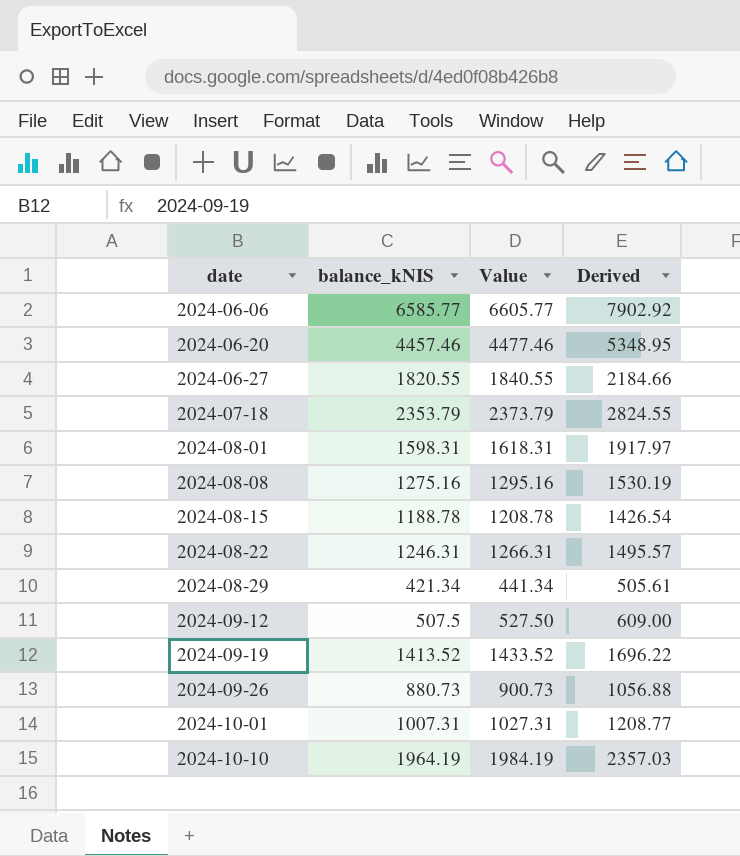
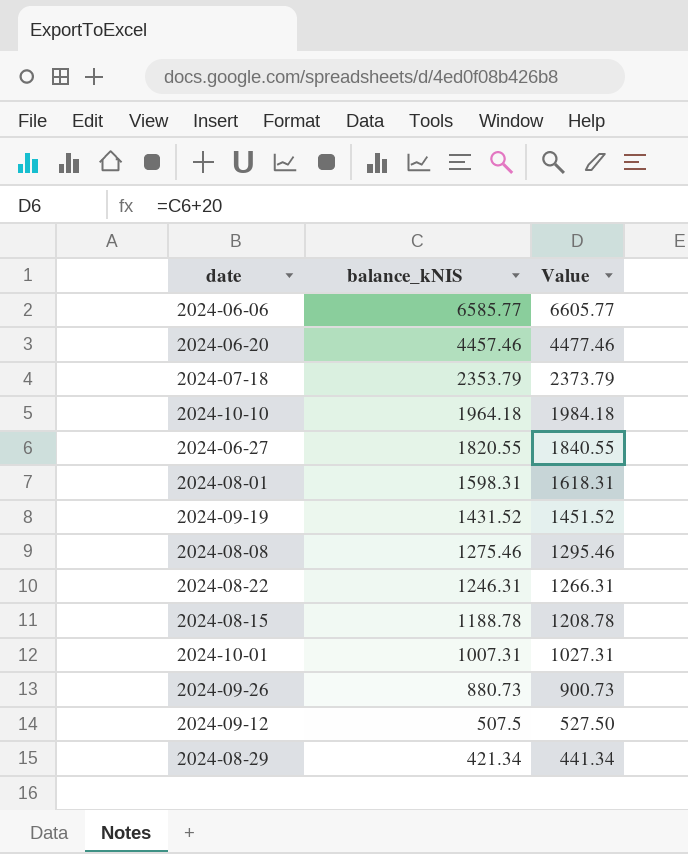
row order: date ascending -> balance_kNIS descending
column Derived | formula: [balance_kNIS] * 1.2 -> none
2024-10-10 | balance_kNIS: 1964.19 -> 1964.18
2024-10-10 | Value: 1984.19 -> 1984.18
2024-09-19 | balance_kNIS: 1413.52 -> 1431.52
2024-09-19 | Value: 1433.52 -> 1451.52
2024-08-08 | balance_kNIS: 1275.16 -> 1275.46
2024-08-08 | Value: 1295.16 -> 1295.46

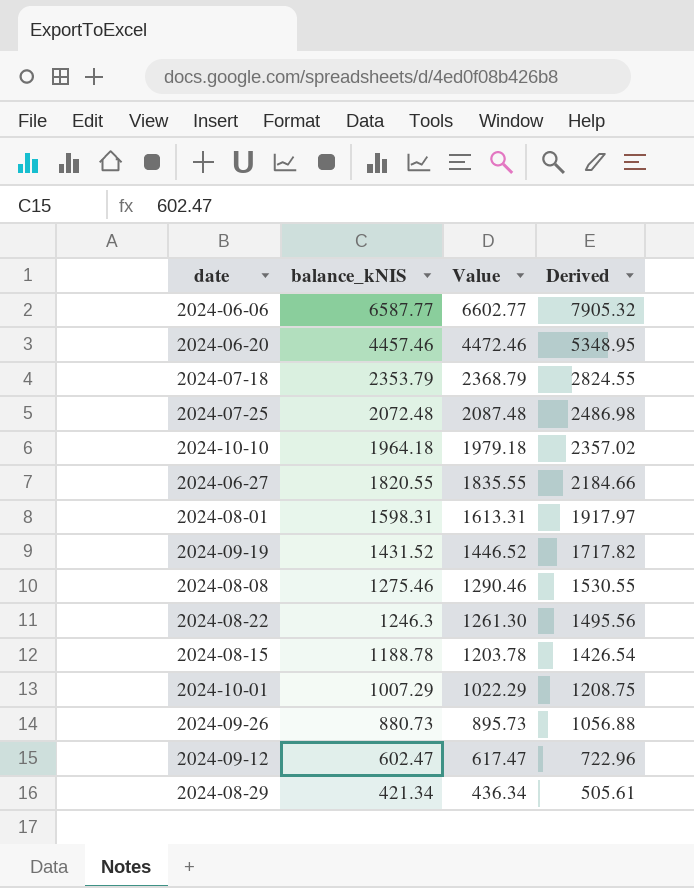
column Value | formula: [balance_kNIS] + 20 -> [balance_kNIS] + 15
column Derived | formula: none -> [balance_kNIS] * 1.2
2024-06-06 | balance_kNIS: 6585.77 -> 6587.77
row 2024-07-25: none -> 2072.48 | 2087.48 | 2486.98
2024-08-22 | balance_kNIS: 1246.31 -> 1246.3
2024-10-01 | balance_kNIS: 1007.31 -> 1007.29
2024-09-12 | balance_kNIS: 507.5 -> 602.47

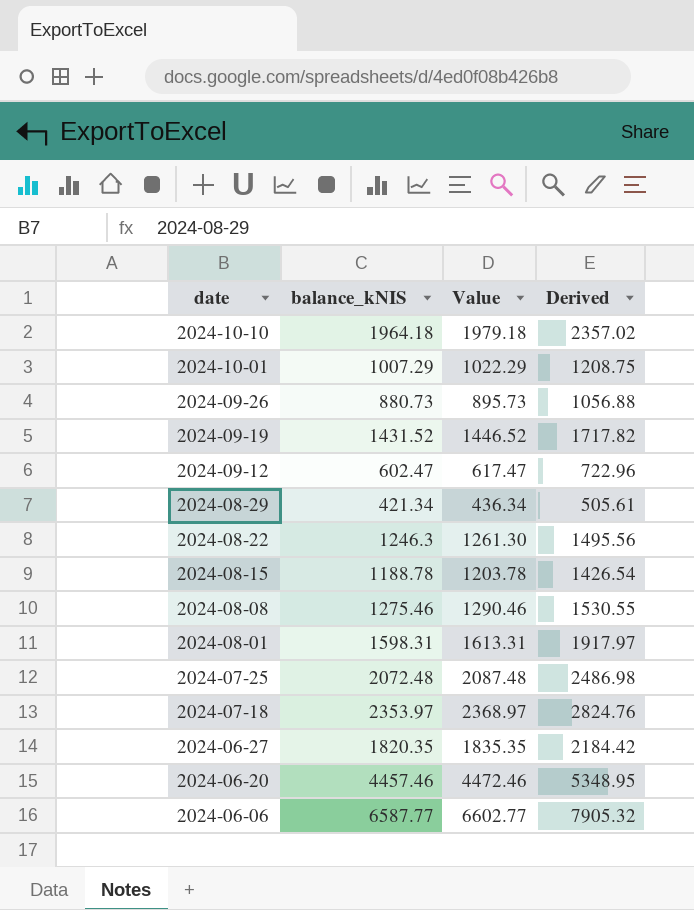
row order: balance_kNIS descending -> date descending
2024-07-18 | balance_kNIS: 2353.79 -> 2353.97
2024-07-18 | Value: 2368.79 -> 2368.97
2024-07-18 | Derived: 2824.55 -> 2824.76
2024-06-27 | balance_kNIS: 1820.55 -> 1820.35
2024-06-27 | Value: 1835.55 -> 1835.35
2024-06-27 | Derived: 2184.66 -> 2184.42

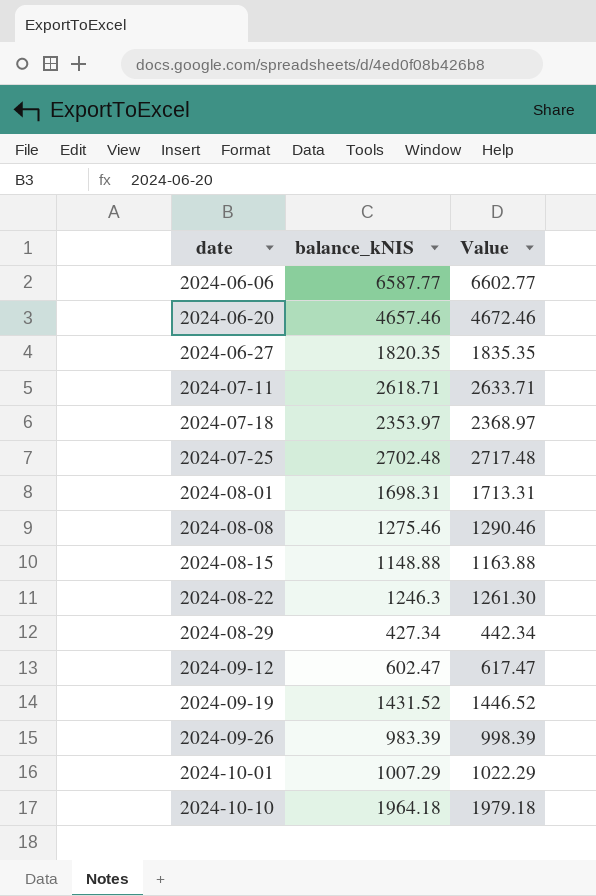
row order: date descending -> date ascending
column Derived | formula: [balance_kNIS] * 1.2 -> none
2024-06-20 | balance_kNIS: 4457.46 -> 4657.46
2024-06-20 | Value: 4472.46 -> 4672.46
row 2024-07-11: none -> 2618.71 | 2633.71
2024-07-25 | balance_kNIS: 2072.48 -> 2702.48
2024-07-25 | Value: 2087.48 -> 2717.48
2024-08-01 | balance_kNIS: 1598.31 -> 1698.31
2024-08-01 | Value: 1613.31 -> 1713.31
2024-08-15 | balance_kNIS: 1188.78 -> 1148.88
2024-08-15 | Value: 1203.78 -> 1163.88
2024-08-29 | balance_kNIS: 421.34 -> 427.34
2024-08-29 | Value: 436.34 -> 442.34
2024-09-26 | balance_kNIS: 880.73 -> 983.39
2024-09-26 | Value: 895.73 -> 998.39

